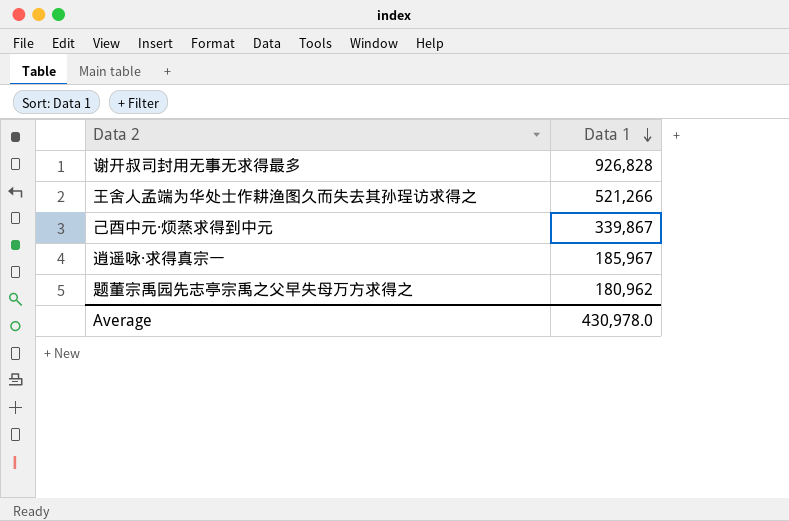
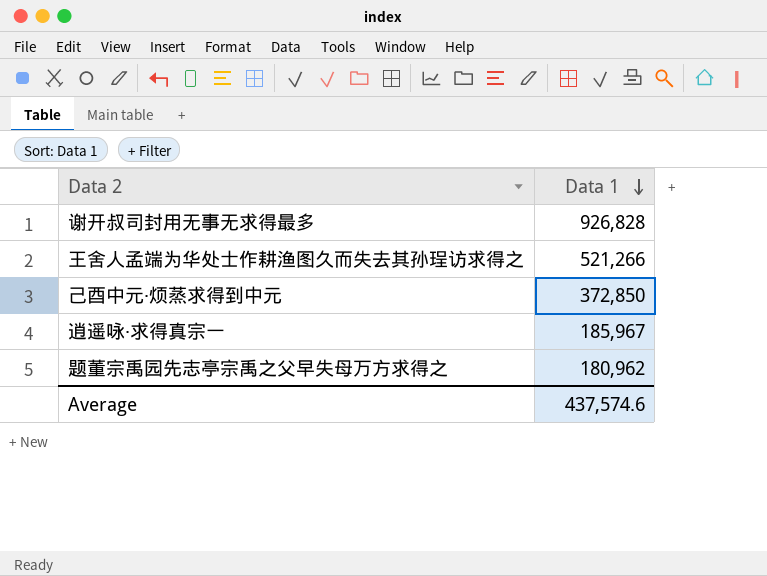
己酉中元·烦蒸求得到中元 | Data 1: 339,867 -> 372,850
Average | Data 1: 430,978.0 -> 437,574.6

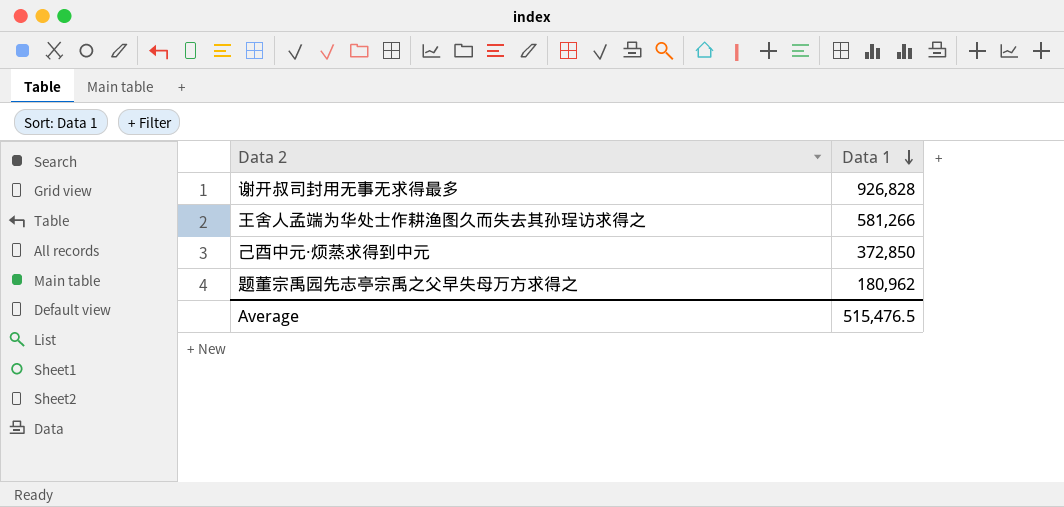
row 逍遥咏·求得真宗一: 185,967 -> none
王舍人孟端为华处士作耕渔图久而失去其孙珵访求得之 | Data 1: 521,266 -> 581,266
Average | Data 1: 437,574.6 -> 515,476.5

